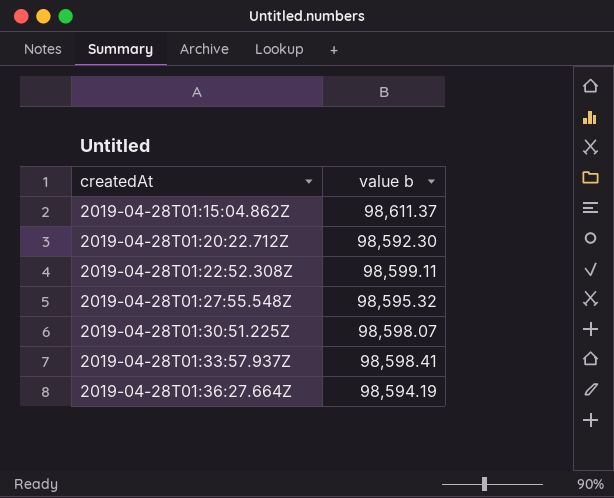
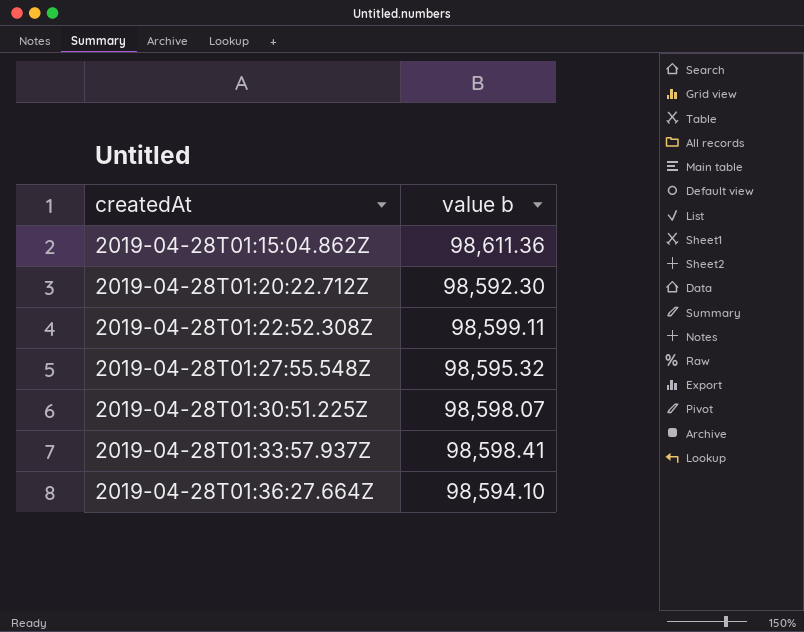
2019-04-28T01:15:04.862Z | value b: 98,611.37 -> 98,611.36
2019-04-28T01:36:27.664Z | value b: 98,594.19 -> 98,594.10

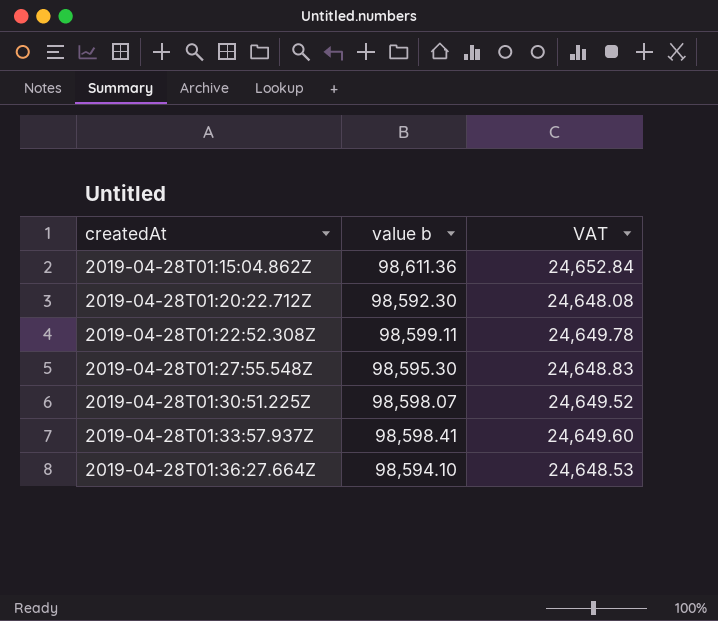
column VAT | formula: none -> [value b] * 0.25
2019-04-28T01:27:55.548Z | value b: 98,595.32 -> 98,595.30

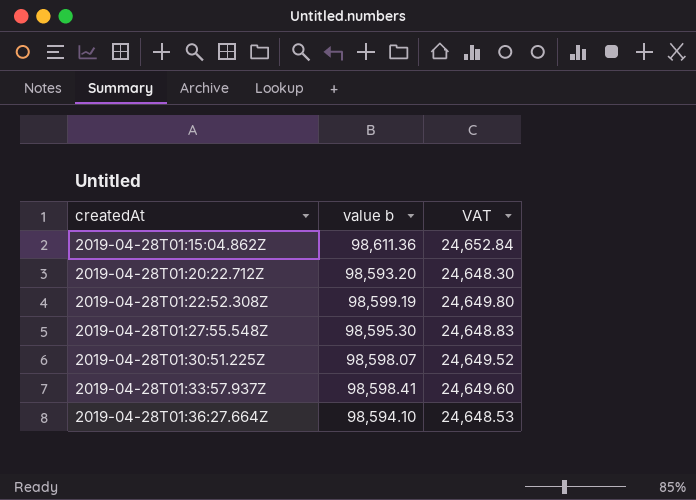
2019-04-28T01:20:22.712Z | value b: 98,592.30 -> 98,593.20
2019-04-28T01:20:22.712Z | VAT: 24,648.08 -> 24,648.30
2019-04-28T01:22:52.308Z | value b: 98,599.11 -> 98,599.19
2019-04-28T01:22:52.308Z | VAT: 24,649.78 -> 24,649.80

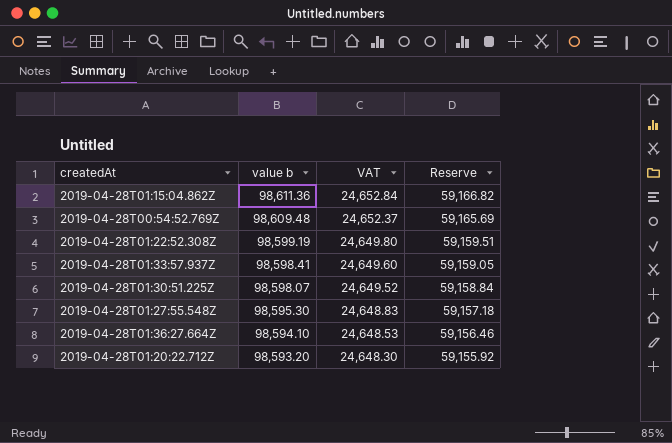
row order: createdAt ascending -> value b descending
column Reserve | formula: none -> [value b] * 0.6
row 2019-04-28T00:54:52.769Z: none -> 98,609.48 | 24,652.37 | 59,165.69

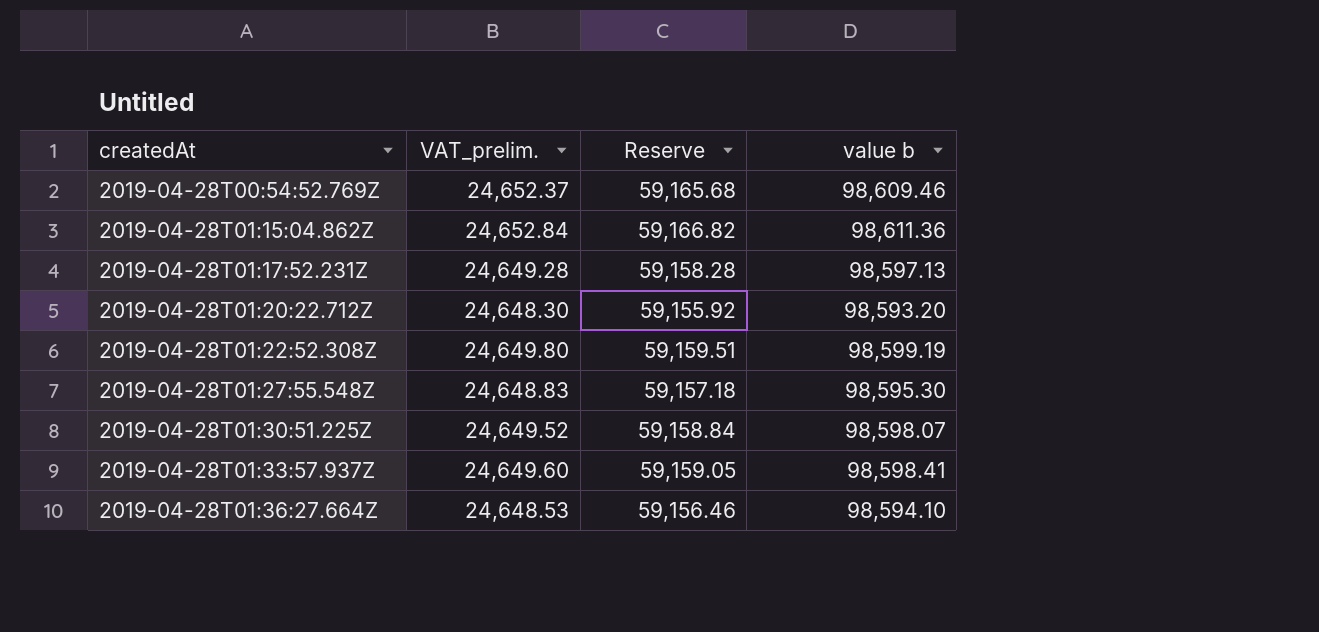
row order: value b descending -> createdAt ascending
column name: VAT -> VAT_prelim.
column value b | position: 2 -> 4
2019-04-28T00:54:52.769Z | Reserve: 59,165.69 -> 59,165.68
2019-04-28T00:54:52.769Z | value b: 98,609.48 -> 98,609.46
row 2019-04-28T01:17:52.231Z: none -> 24,649.28 | 59,158.28 | 98,597.13

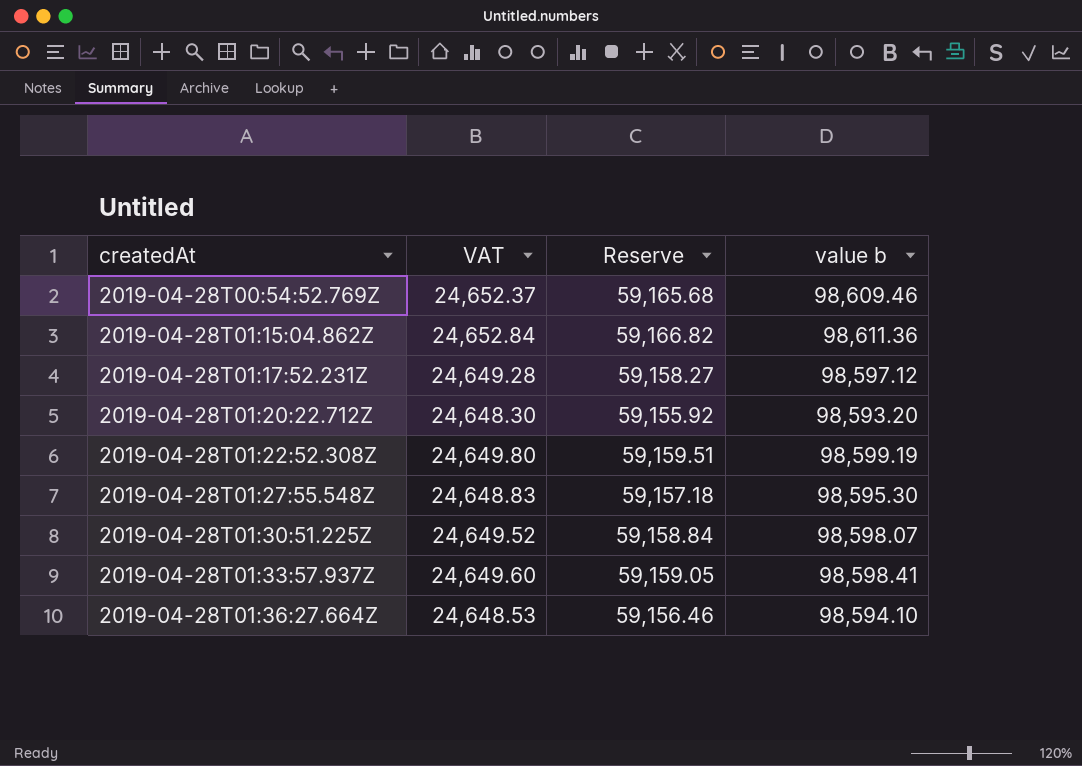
column name: VAT_prelim. -> VAT
2019-04-28T01:17:52.231Z | Reserve: 59,158.28 -> 59,158.27
2019-04-28T01:17:52.231Z | value b: 98,597.13 -> 98,597.12

